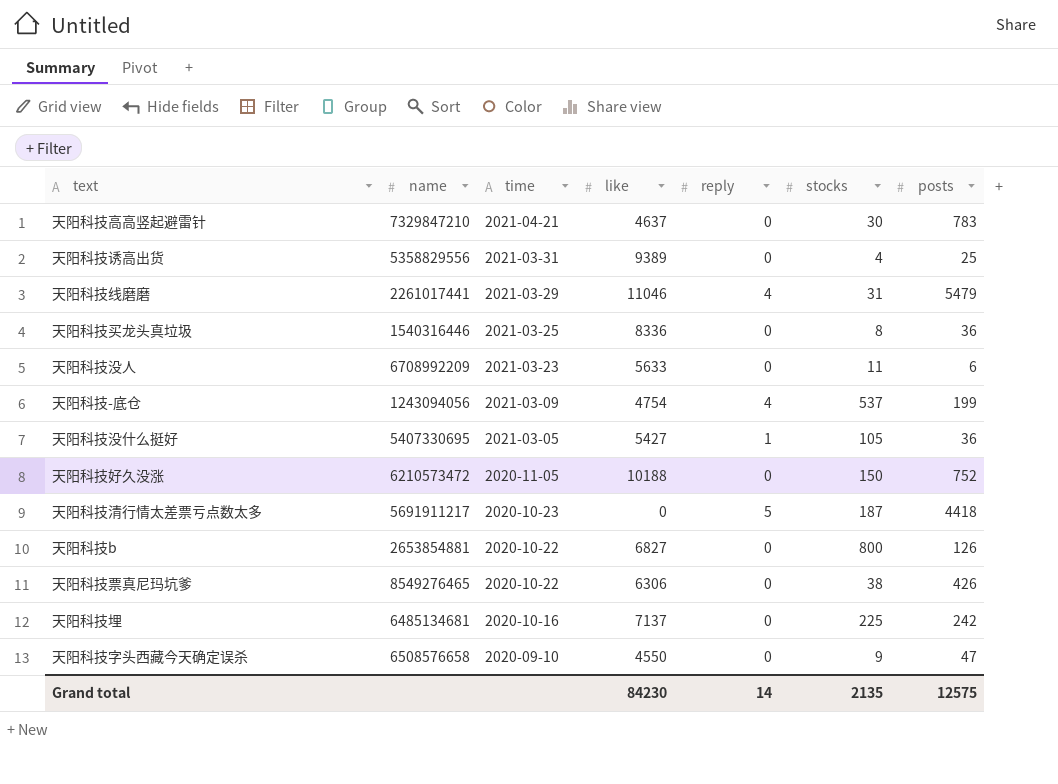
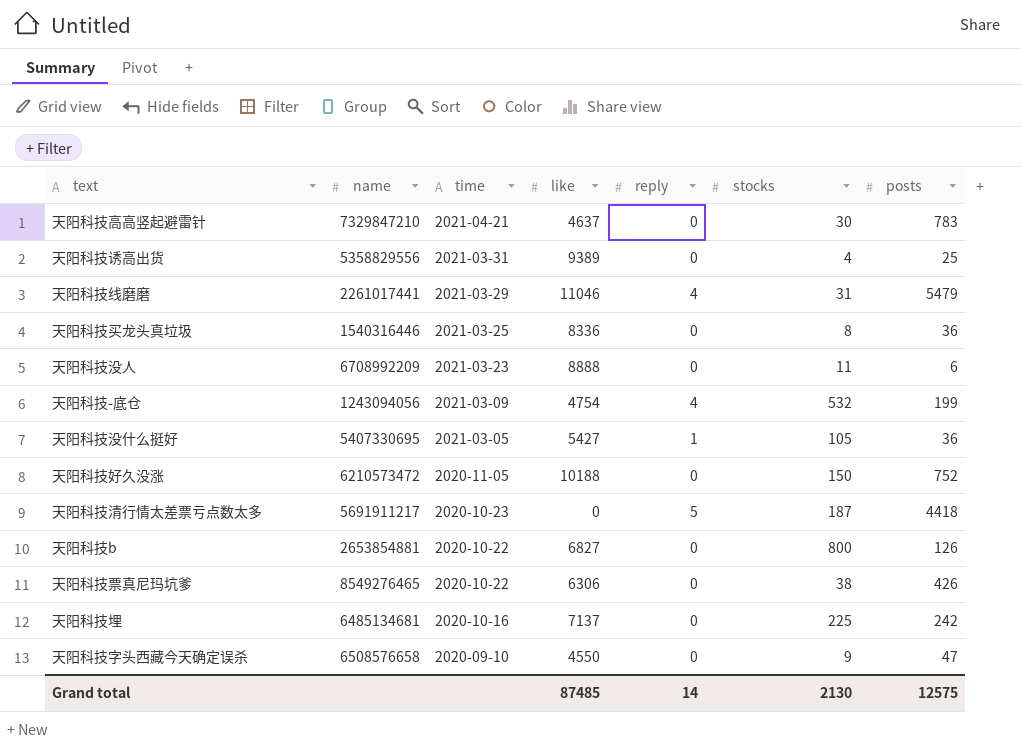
天阳科技没人 | like: 5633 -> 8888
天阳科技-底仓 | stocks: 537 -> 532
Grand total | like: 84230 -> 87485
Grand total | stocks: 2135 -> 2130

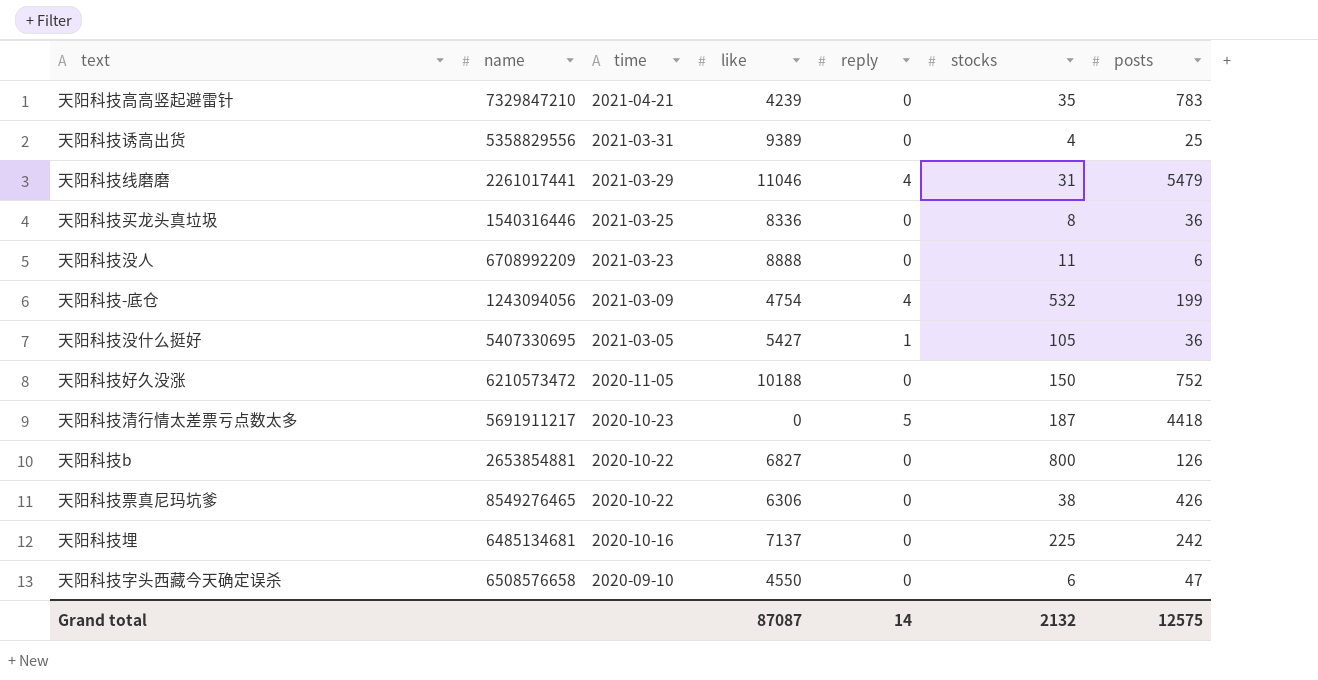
天阳科技高高竖起避雷针 | like: 4637 -> 4239
天阳科技高高竖起避雷针 | stocks: 30 -> 35
天阳科技字头西藏今天确定误杀 | stocks: 9 -> 6
Grand total | like: 87485 -> 87087
Grand total | stocks: 2130 -> 2132

